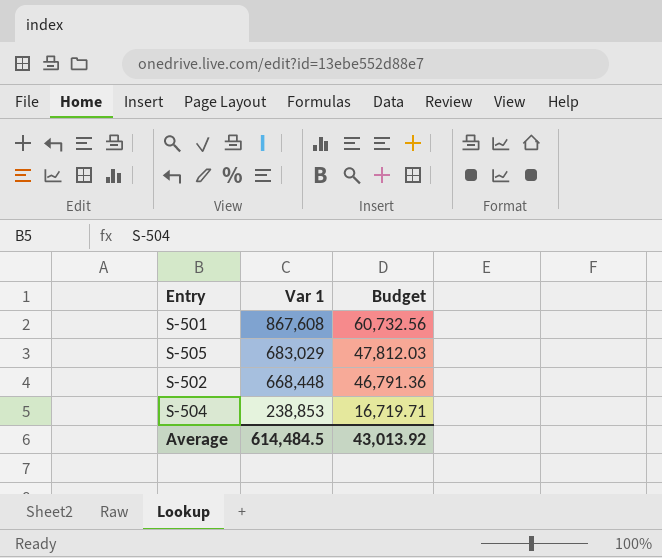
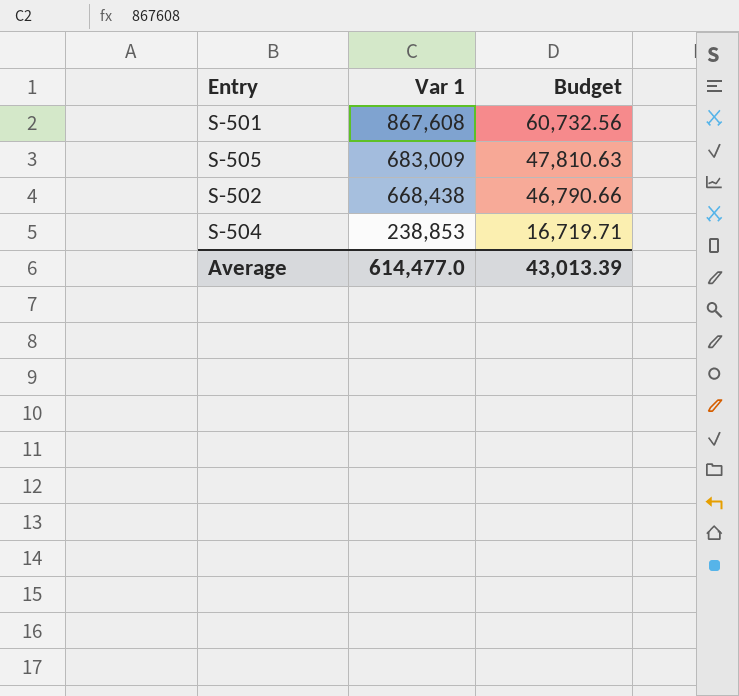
S-505 | Var 1: 683,029 -> 683,009
S-505 | Budget: 47,812.03 -> 47,810.63
S-502 | Var 1: 668,448 -> 668,438
S-502 | Budget: 46,791.36 -> 46,790.66
Average | Var 1: 614,484.5 -> 614,477.0
Average | Budget: 43,013.92 -> 43,013.39

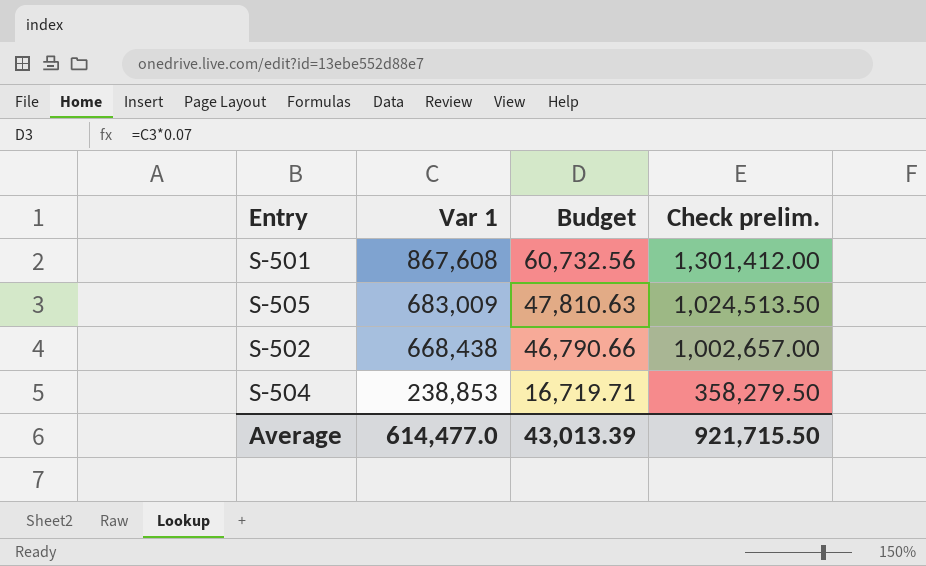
column Check prelim. | formula: none -> [Var 1] * 1.5

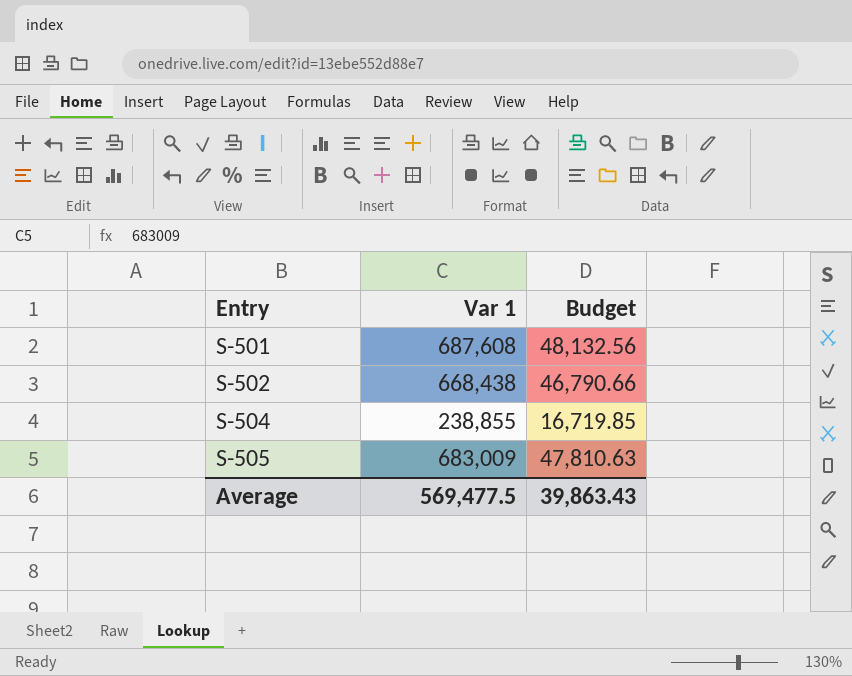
row order: Var 1 descending -> Entry ascending
column Check prelim. | formula: [Var 1] * 1.5 -> none
S-501 | Var 1: 867,608 -> 687,608
S-501 | Budget: 60,732.56 -> 48,132.56
S-504 | Var 1: 238,853 -> 238,855
S-504 | Budget: 16,719.71 -> 16,719.85
Average | Var 1: 614,477.0 -> 569,477.5
Average | Budget: 43,013.39 -> 39,863.43

